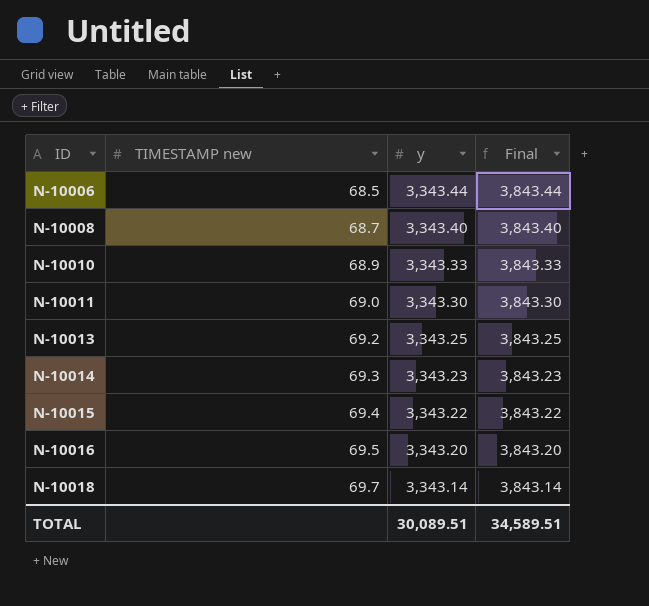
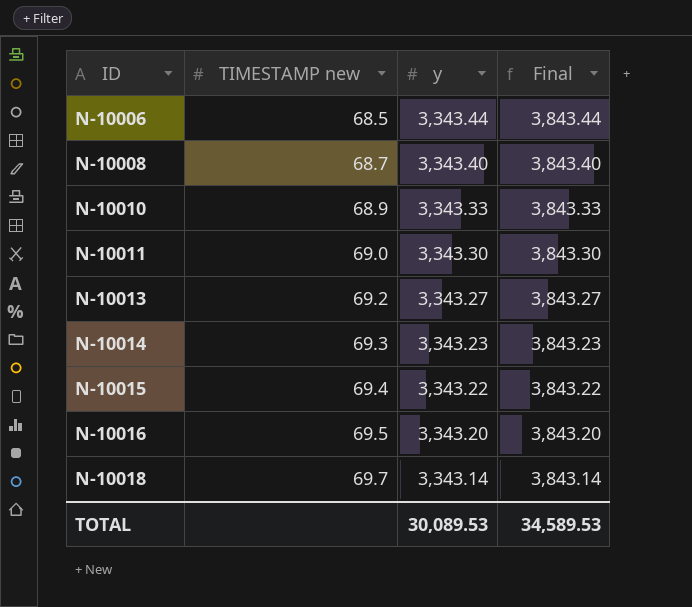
N-10013 | y: 3,343.25 -> 3,343.27
N-10013 | Final: 3,843.25 -> 3,843.27
TOTAL | y: 30,089.51 -> 30,089.53
TOTAL | Final: 34,589.51 -> 34,589.53

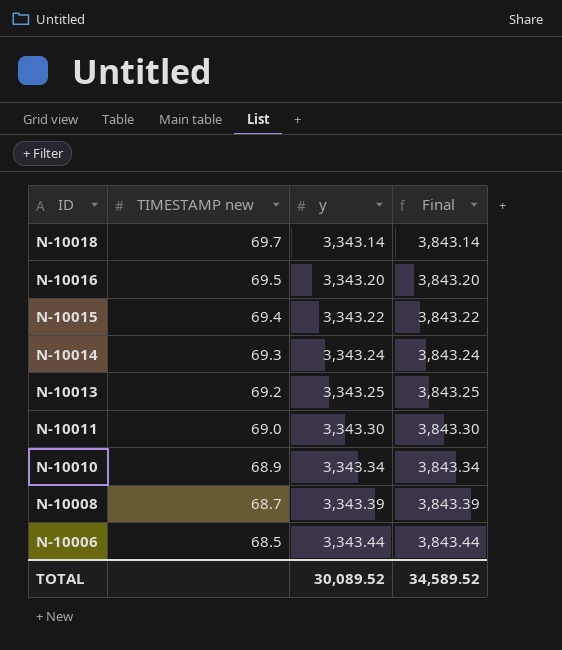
row order: ID ascending -> ID descending
N-10014 | y: 3,343.23 -> 3,343.24
N-10014 | Final: 3,843.23 -> 3,843.24
N-10013 | y: 3,343.27 -> 3,343.25
N-10013 | Final: 3,843.27 -> 3,843.25
N-10010 | y: 3,343.33 -> 3,343.34
N-10010 | Final: 3,843.33 -> 3,843.34
N-10008 | y: 3,343.40 -> 3,343.39
N-10008 | Final: 3,843.40 -> 3,843.39
TOTAL | y: 30,089.53 -> 30,089.52
TOTAL | Final: 34,589.53 -> 34,589.52

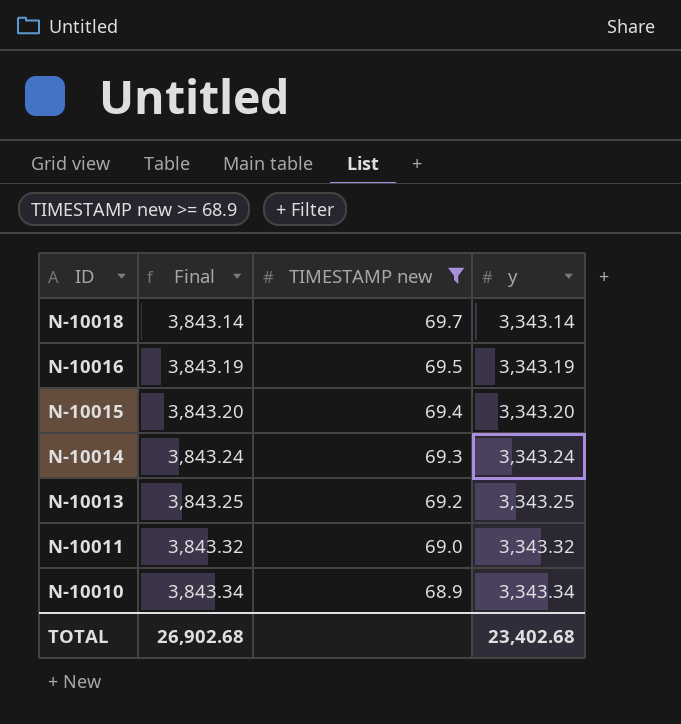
filter: none -> TIMESTAMP new >= 68.9
column Final | position: 4 -> 2
N-10016 | Final: 3,843.20 -> 3,843.19
N-10016 | y: 3,343.20 -> 3,343.19
N-10015 | Final: 3,843.22 -> 3,843.20
N-10015 | y: 3,343.22 -> 3,343.20
N-10011 | Final: 3,843.30 -> 3,843.32
N-10011 | y: 3,343.30 -> 3,343.32
TOTAL | Final: 34,589.52 -> 26,902.68
TOTAL | y: 30,089.52 -> 23,402.68

